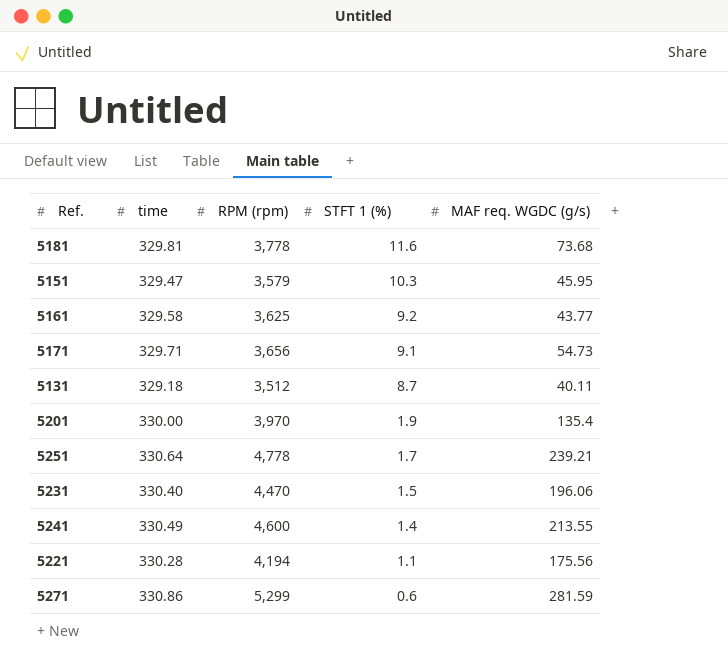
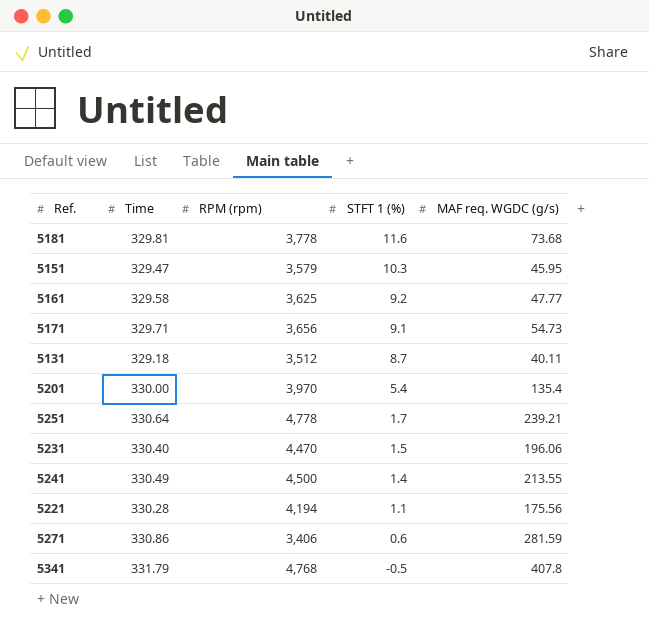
column name: time -> Time
5161 | MAF req. WGDC (g/s): 43.77 -> 47.77
5201 | STFT 1 (%): 1.9 -> 5.4
5241 | RPM (rpm): 4,600 -> 4,500
5271 | RPM (rpm): 5,299 -> 3,406
row 5341: none -> 331.79 | 4,768 | -0.5 | 407.8

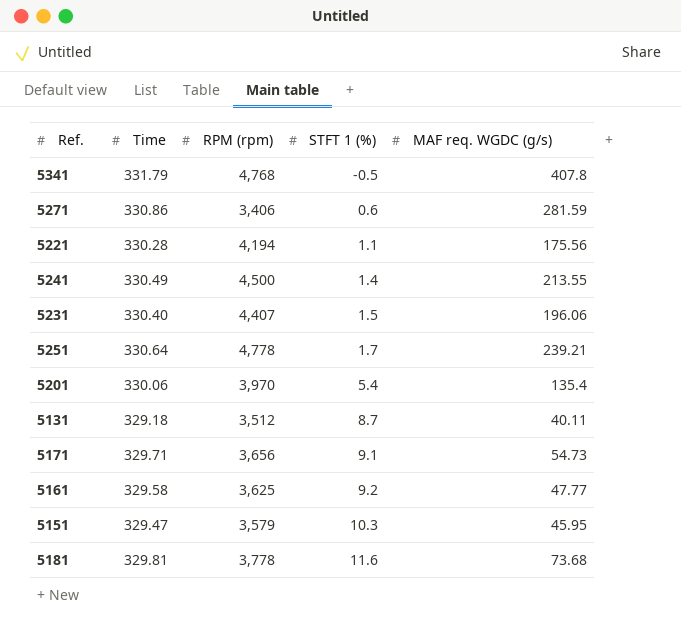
row order: STFT 1 (%) descending -> STFT 1 (%) ascending
5231 | RPM (rpm): 4,470 -> 4,407
5201 | Time: 330.00 -> 330.06

